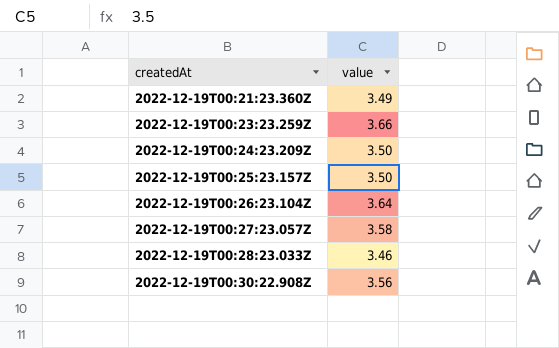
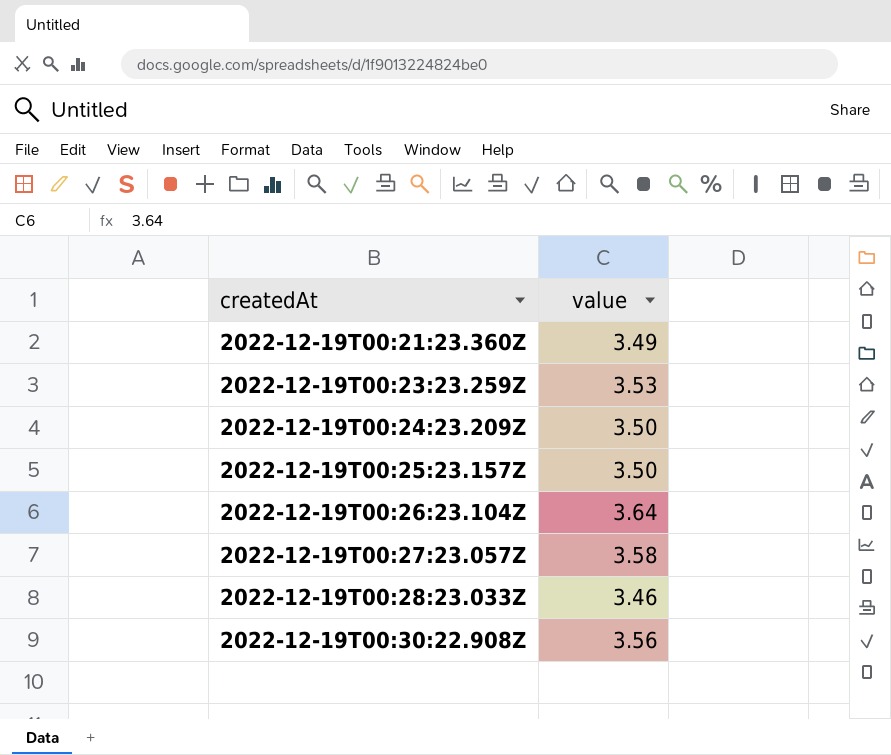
2022-12-19T00:23:23.259Z | value: 3.66 -> 3.53

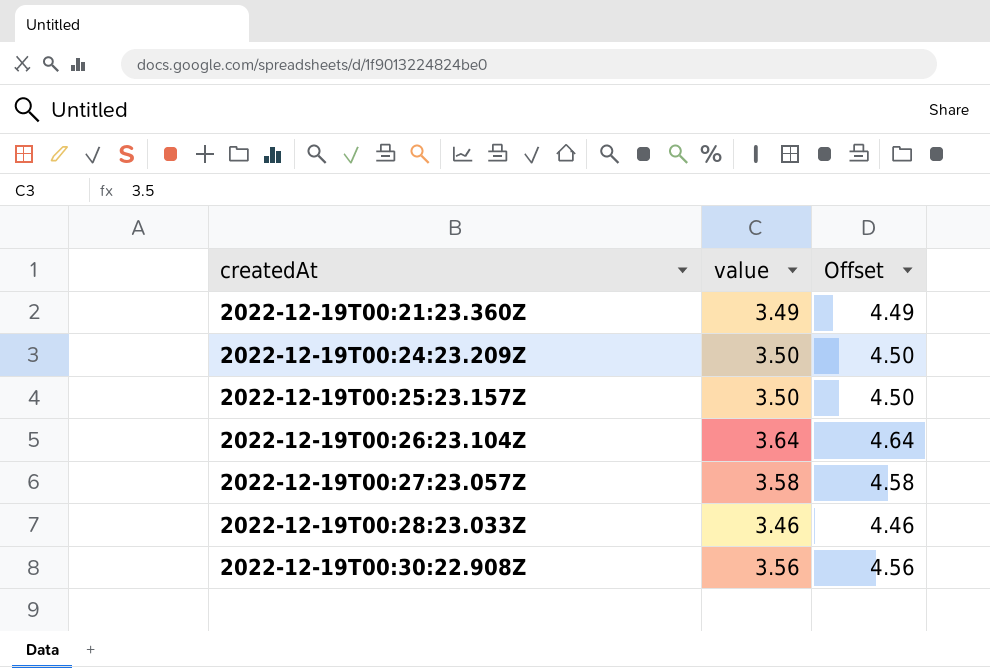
column Offset | formula: none -> [value] + 1
row 2022-12-19T00:23:23.259Z: 3.53 -> none

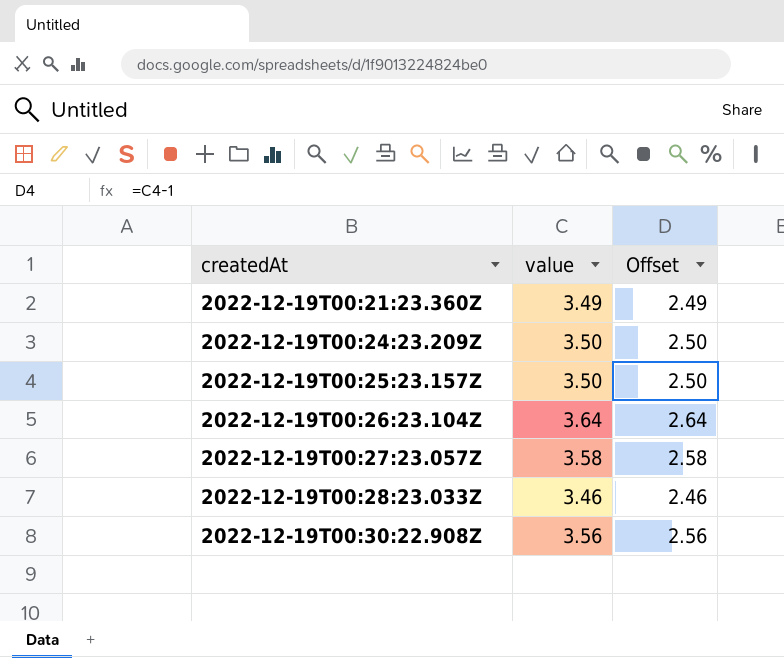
column Offset | formula: [value] + 1 -> [value] - 1

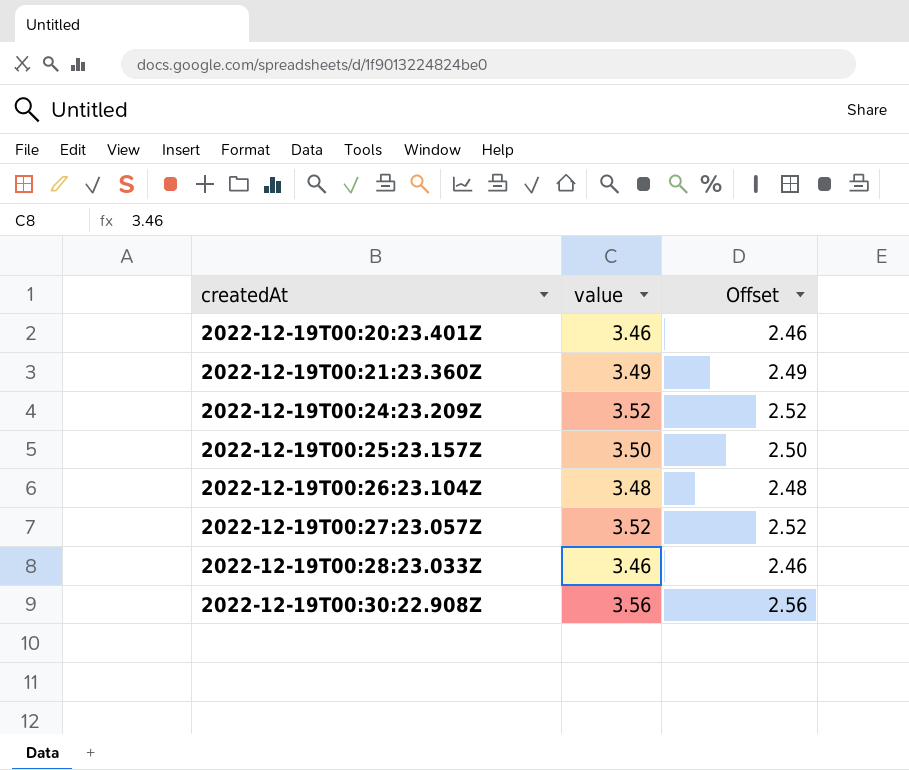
row 2022-12-19T00:20:23.401Z: none -> 3.46 | 2.46
2022-12-19T00:24:23.209Z | value: 3.50 -> 3.52
2022-12-19T00:24:23.209Z | Offset: 2.50 -> 2.52
2022-12-19T00:26:23.104Z | value: 3.64 -> 3.48
2022-12-19T00:26:23.104Z | Offset: 2.64 -> 2.48
2022-12-19T00:27:23.057Z | value: 3.58 -> 3.52
2022-12-19T00:27:23.057Z | Offset: 2.58 -> 2.52

